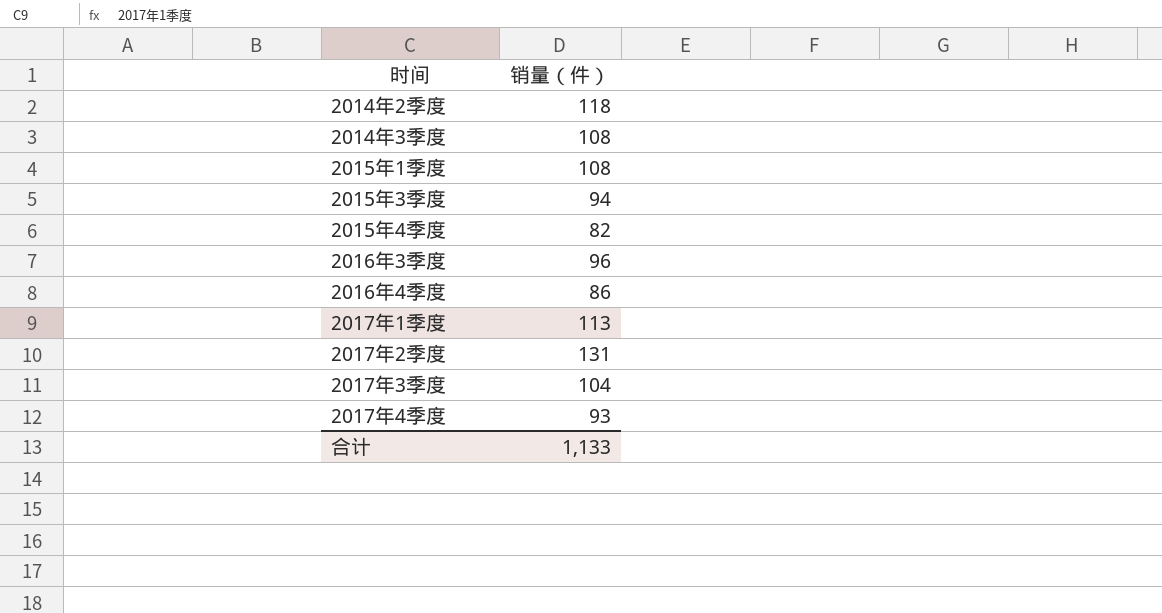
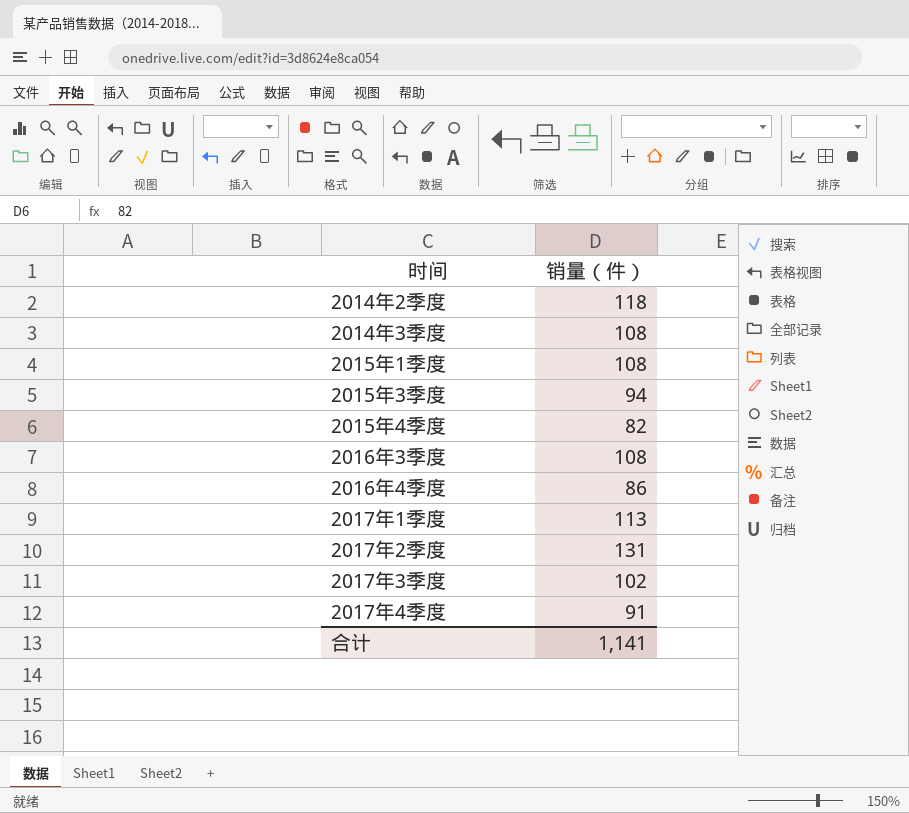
2016年3季度 | 销量（件）: 96 -> 108
2017年3季度 | 销量（件）: 104 -> 102
2017年4季度 | 销量（件）: 93 -> 91
合计 | 销量（件）: 1,133 -> 1,141

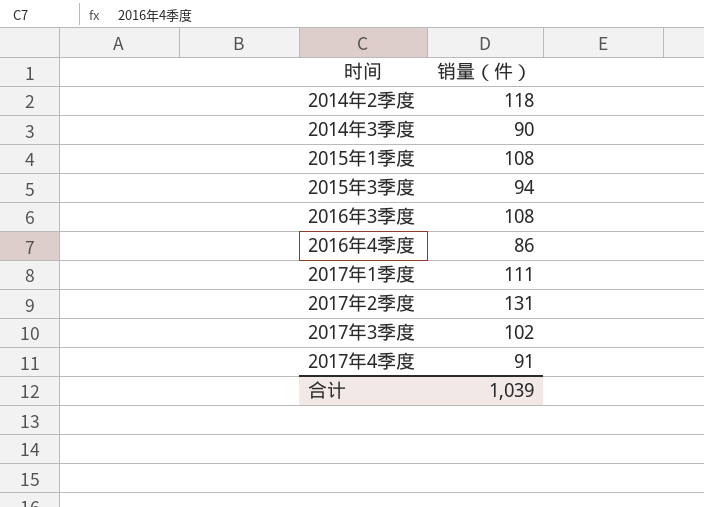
row 2015年4季度: 82 -> none
2014年3季度 | 销量（件）: 108 -> 90
2017年1季度 | 销量（件）: 113 -> 111
合计 | 销量（件）: 1,141 -> 1,039

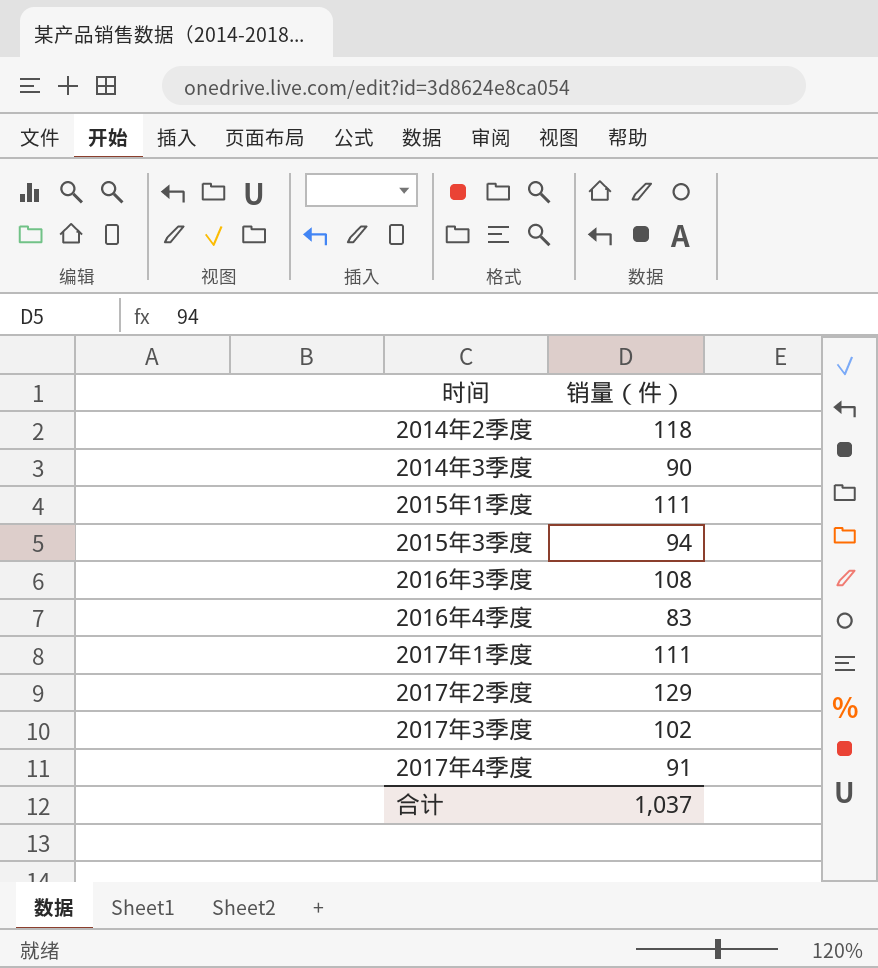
2015年1季度 | 销量（件）: 108 -> 111
2016年4季度 | 销量（件）: 86 -> 83
2017年2季度 | 销量（件）: 131 -> 129
合计 | 销量（件）: 1,039 -> 1,037

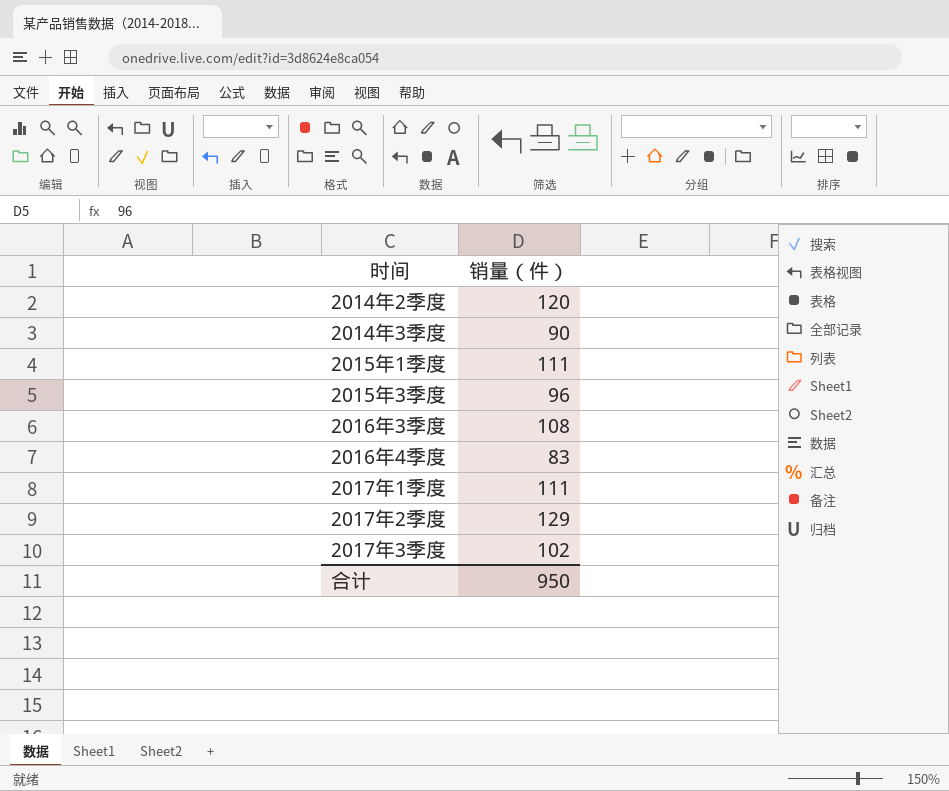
row 2017年4季度: 91 -> none
2014年2季度 | 销量（件）: 118 -> 120
2015年3季度 | 销量（件）: 94 -> 96
合计 | 销量（件）: 1,037 -> 950

